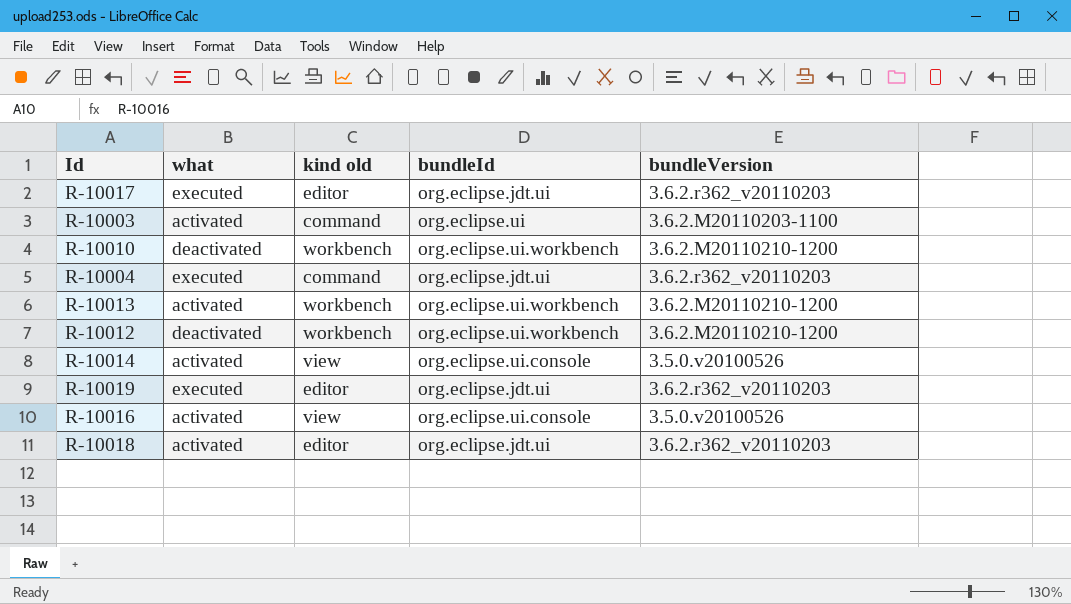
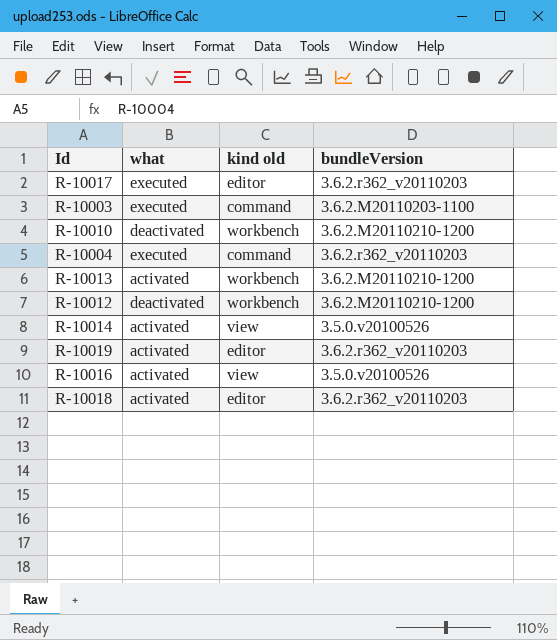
column bundleId | position: 4 -> none
R-10003 | what: activated -> executed
R-10019 | what: executed -> activated

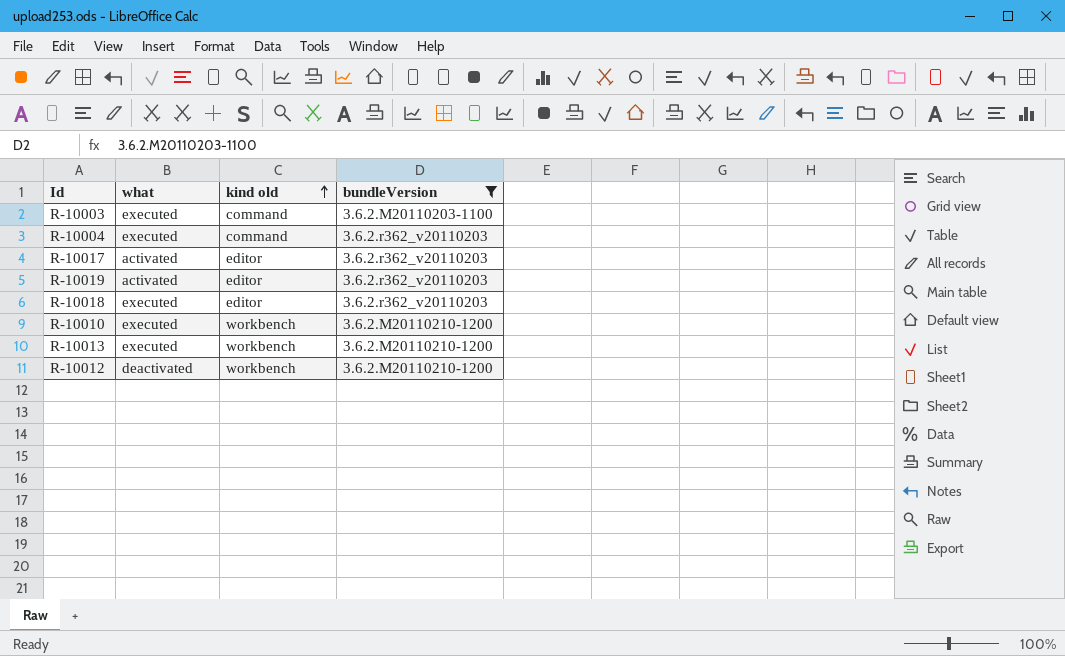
filter: none -> bundleVersion != 3.5.0.v20100526
row order: none -> kind old ascending
R-10017 | what: executed -> activated
R-10018 | what: activated -> executed
R-10010 | what: deactivated -> executed
R-10013 | what: activated -> executed

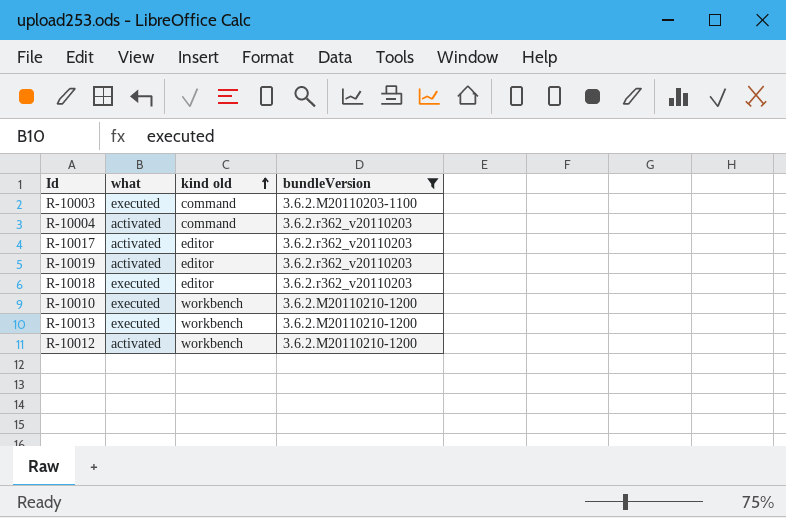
R-10004 | what: executed -> activated
R-10012 | what: deactivated -> activated

